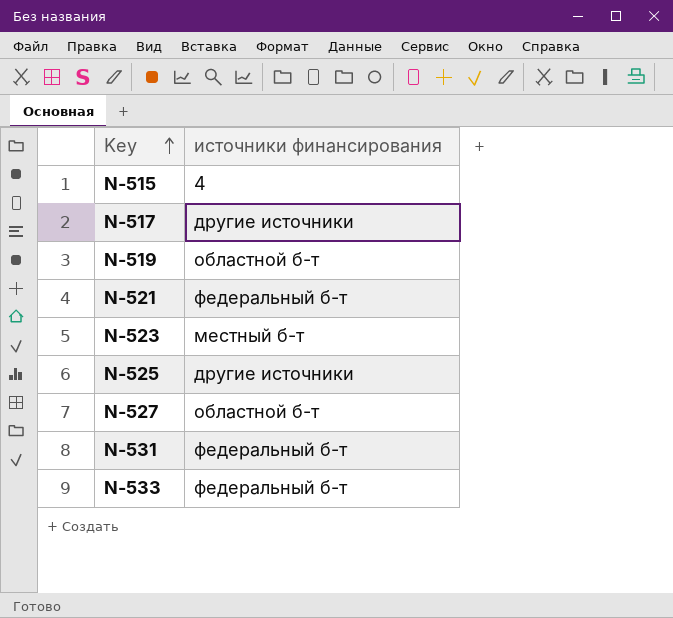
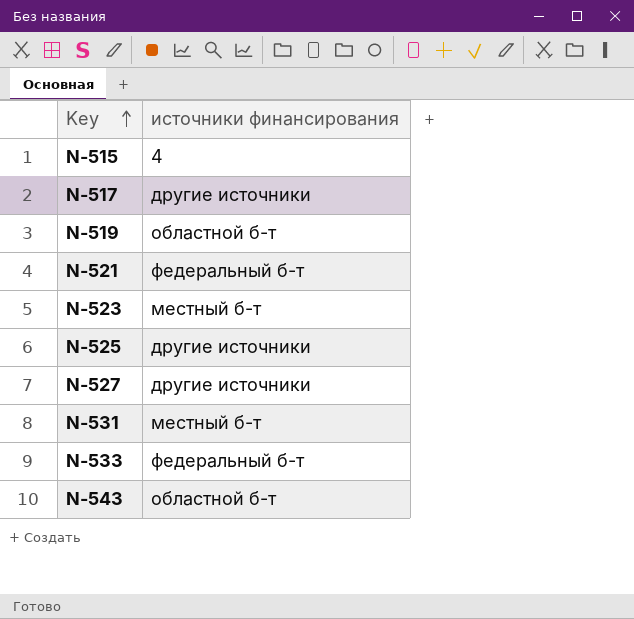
N-527 | источники финансирования: областной б-т -> другие источники
N-531 | источники финансирования: федеральный б-т -> местный б-т
row N-543: none -> областной б-т

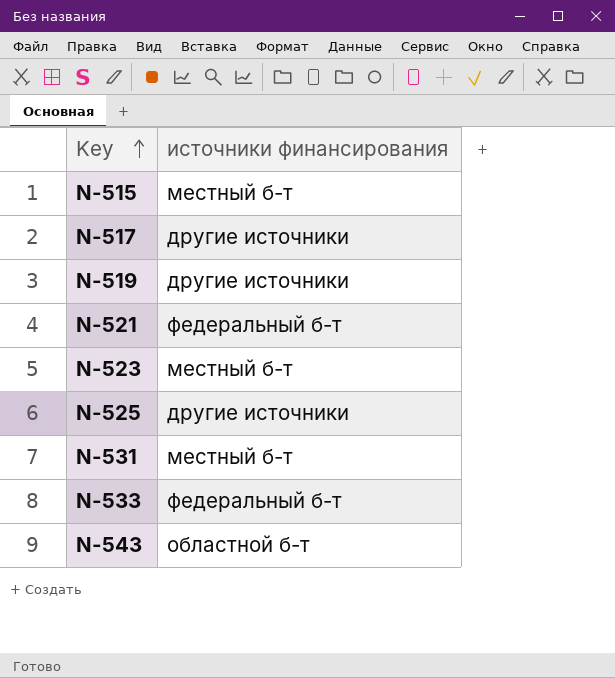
row N-527: другие источники -> none
N-515 | источники финансирования: 4 -> местный б-т
N-519 | источники финансирования: областной б-т -> другие источники

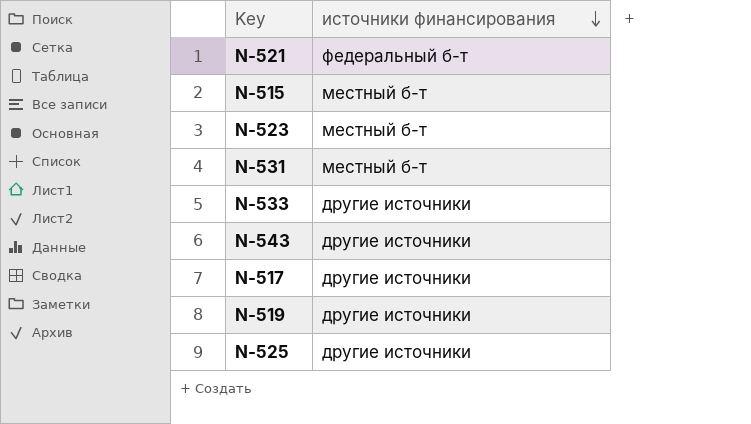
row order: Key ascending -> источники финансирования descending
N-533 | источники финансирования: федеральный б-т -> другие источники
N-543 | источники финансирования: областной б-т -> другие источники

